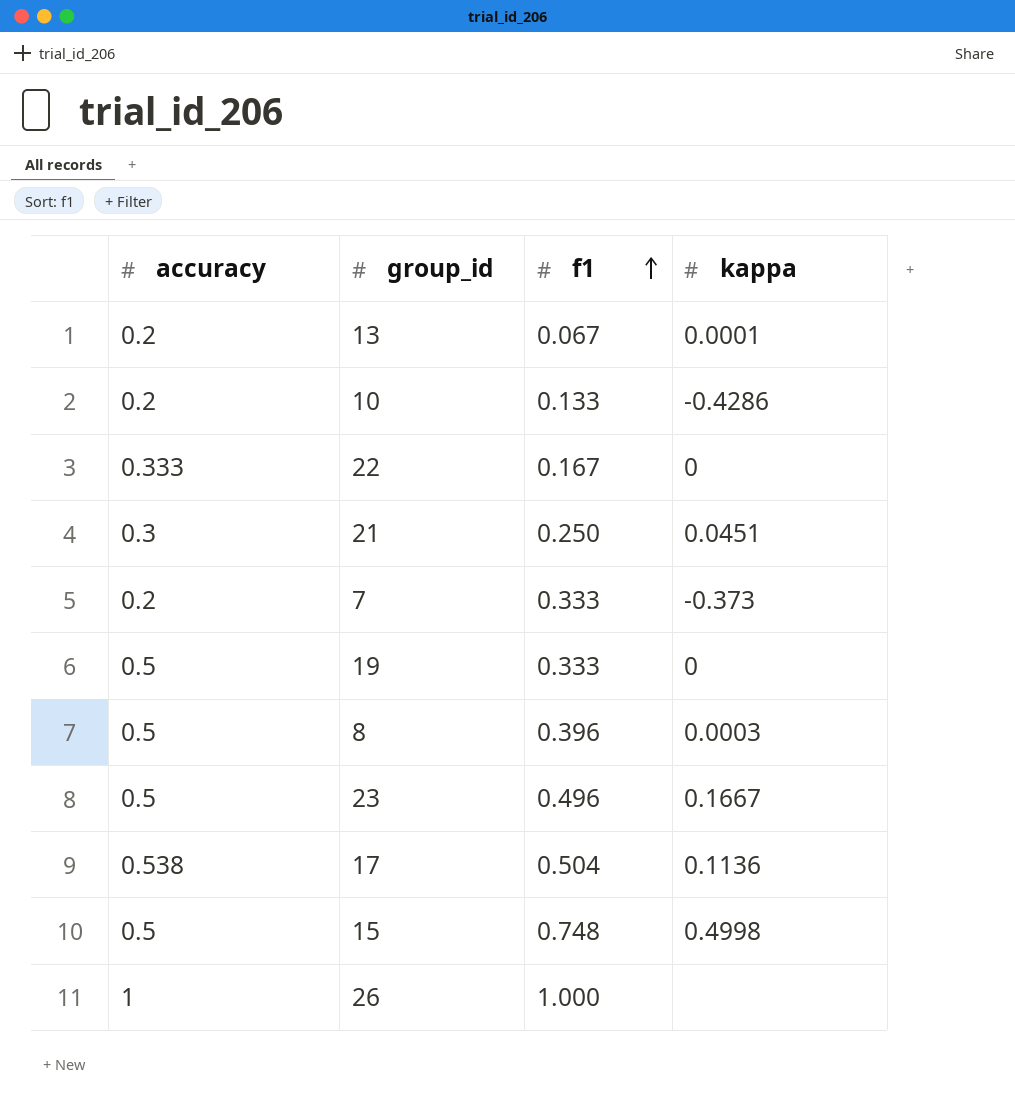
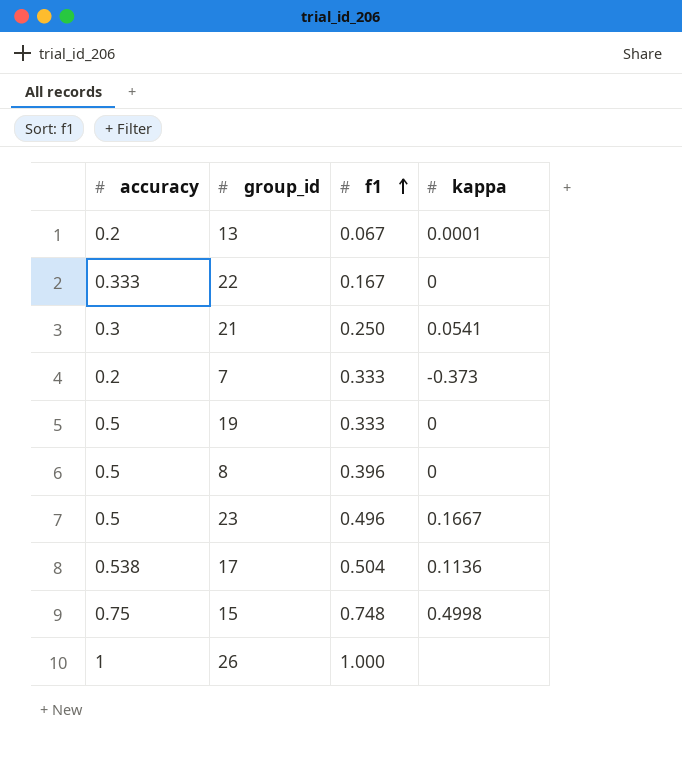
row 10: 0.2 | 0.133 | -0.4286 -> none
21 | kappa: 0.0451 -> 0.0541
8 | kappa: 0.0003 -> 0
15 | accuracy: 0.5 -> 0.75

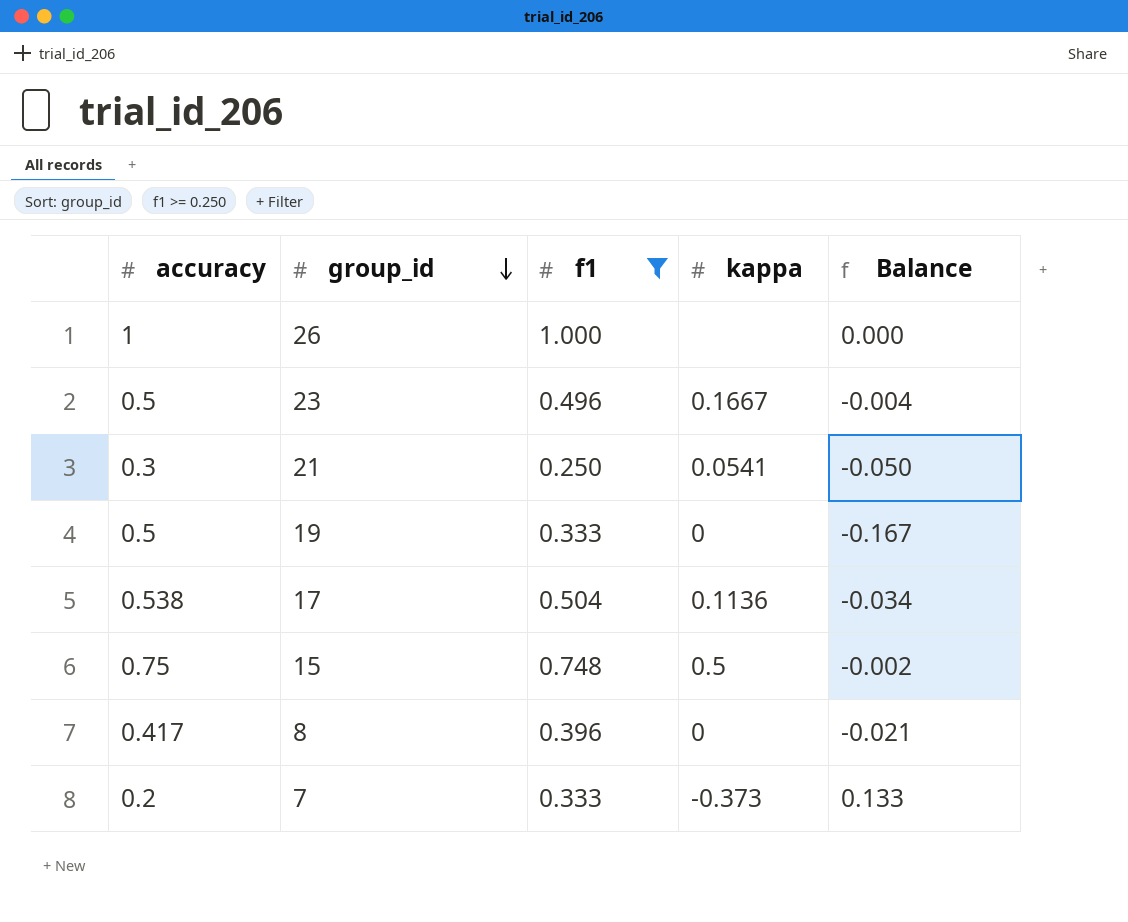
filter: none -> f1 >= 0.250
row order: f1 ascending -> group_id descending
column Balance | formula: none -> [f1] - [accuracy]
15 | kappa: 0.4998 -> 0.5
8 | accuracy: 0.5 -> 0.417

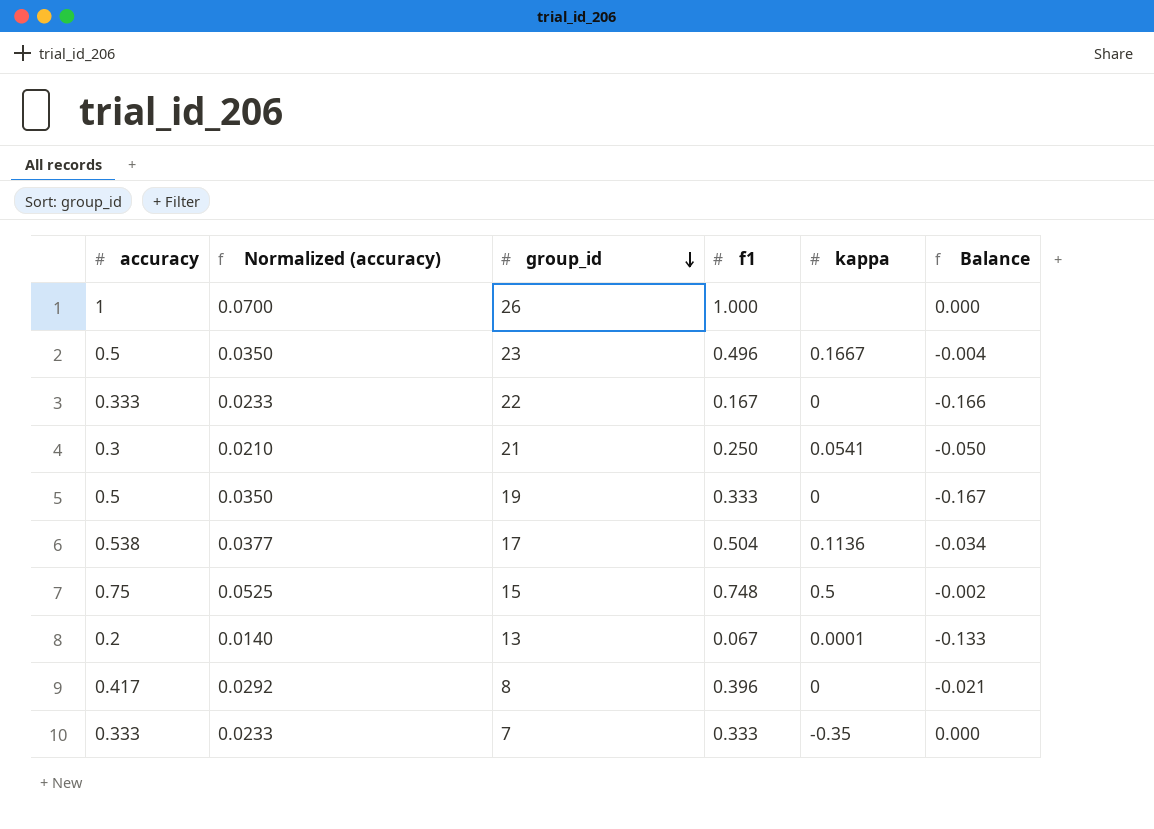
filter: f1 >= 0.250 -> none
column Normalized (accuracy) | formula: none -> [accuracy] * 0.07
7 | accuracy: 0.2 -> 0.333
7 | kappa: -0.373 -> -0.35
7 | Balance: 0.133 -> 0.000

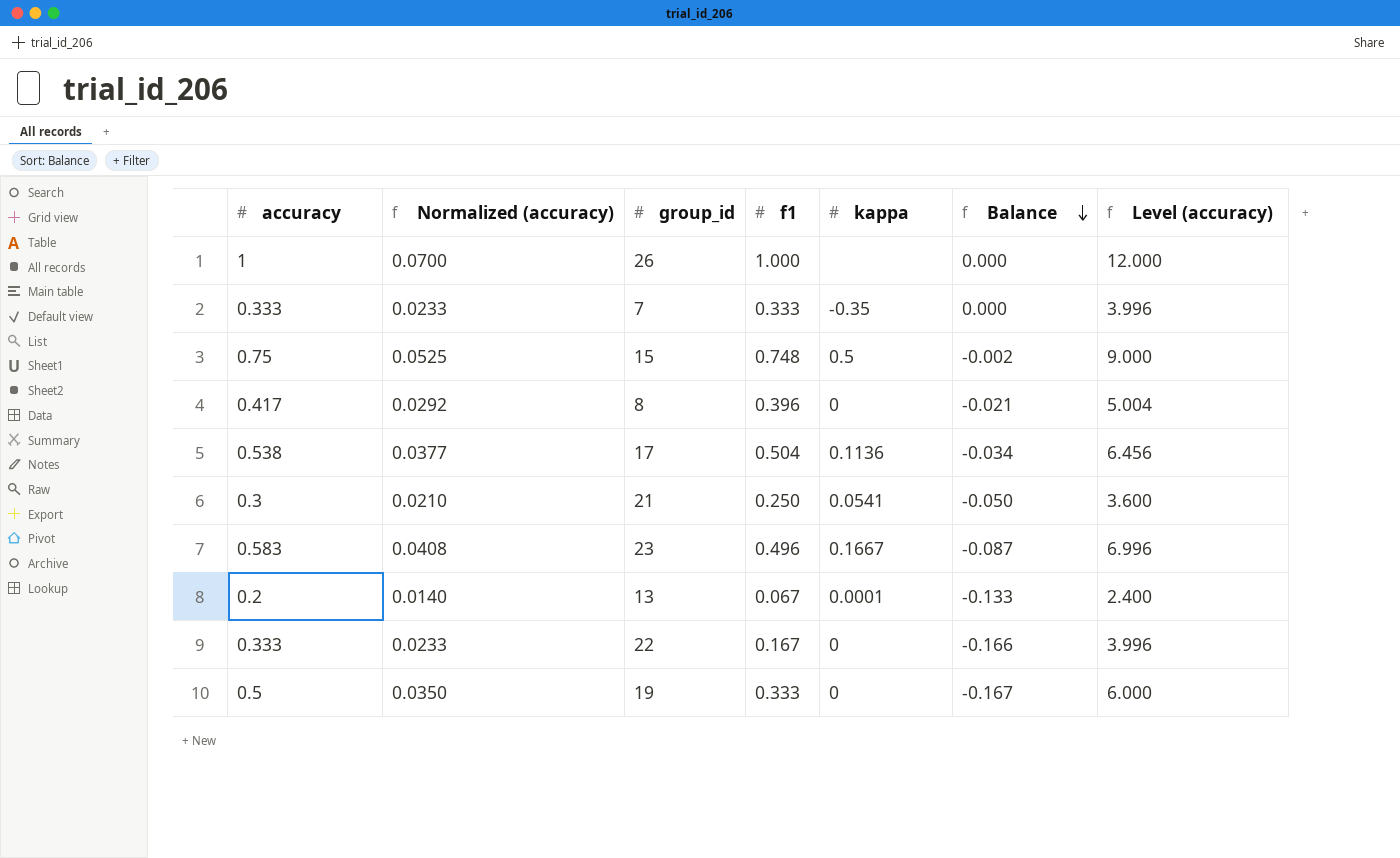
row order: group_id descending -> Balance descending
column Level (accuracy) | formula: none -> [accuracy] * 12
23 | accuracy: 0.5 -> 0.583
23 | Normalized (accuracy): 0.0350 -> 0.0408
23 | Balance: -0.004 -> -0.087

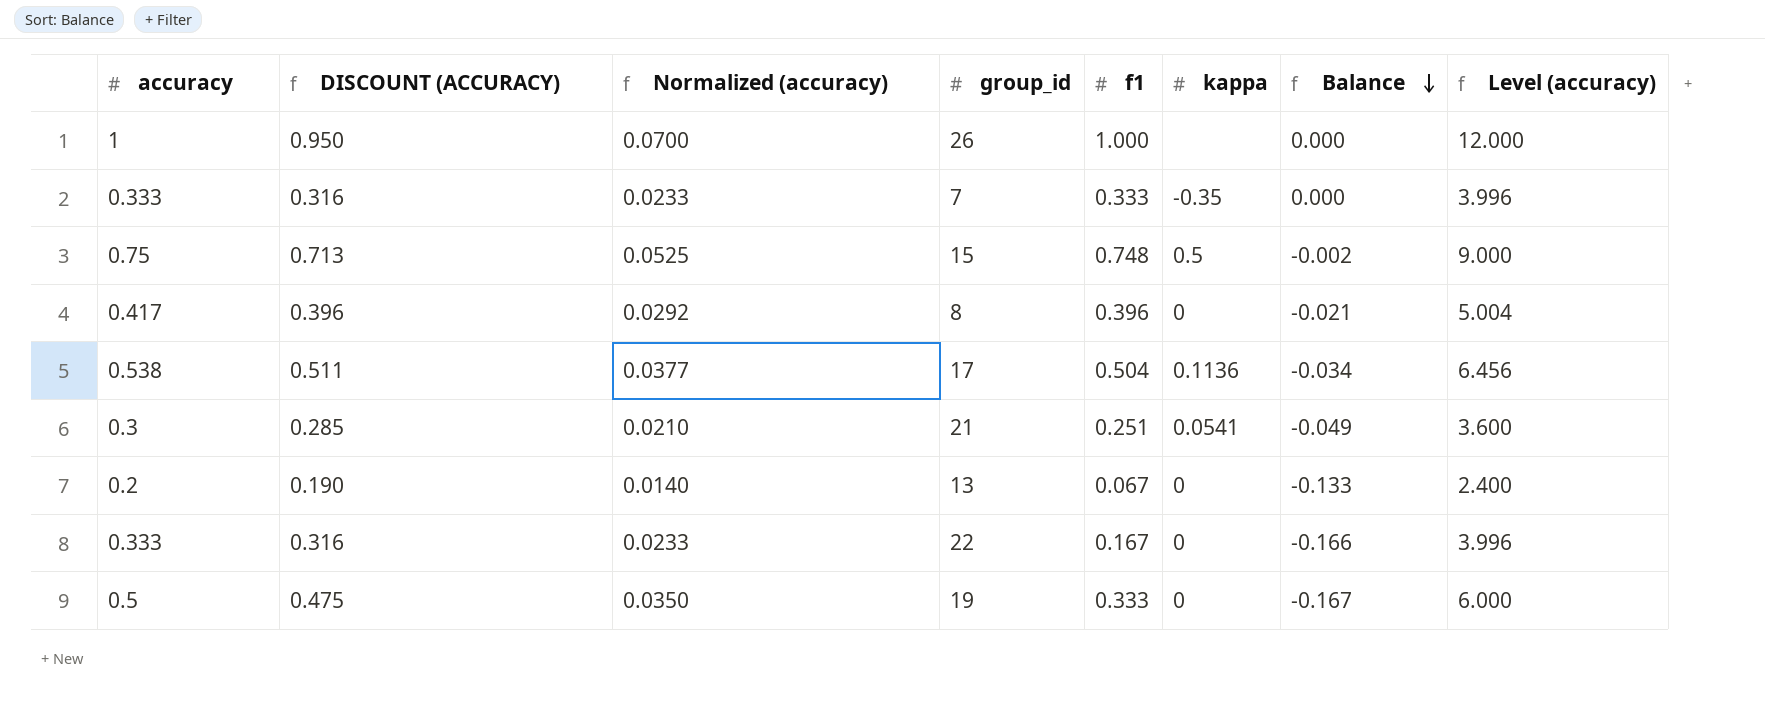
column DISCOUNT (ACCURACY) | formula: none -> [accuracy] * 0.95
row 23: 0.583 | 0.0408 | 0.496 | 0.1667 | -0.087 | 6.996 -> none
21 | f1: 0.250 -> 0.251
21 | Balance: -0.050 -> -0.049
13 | kappa: 0.0001 -> 0

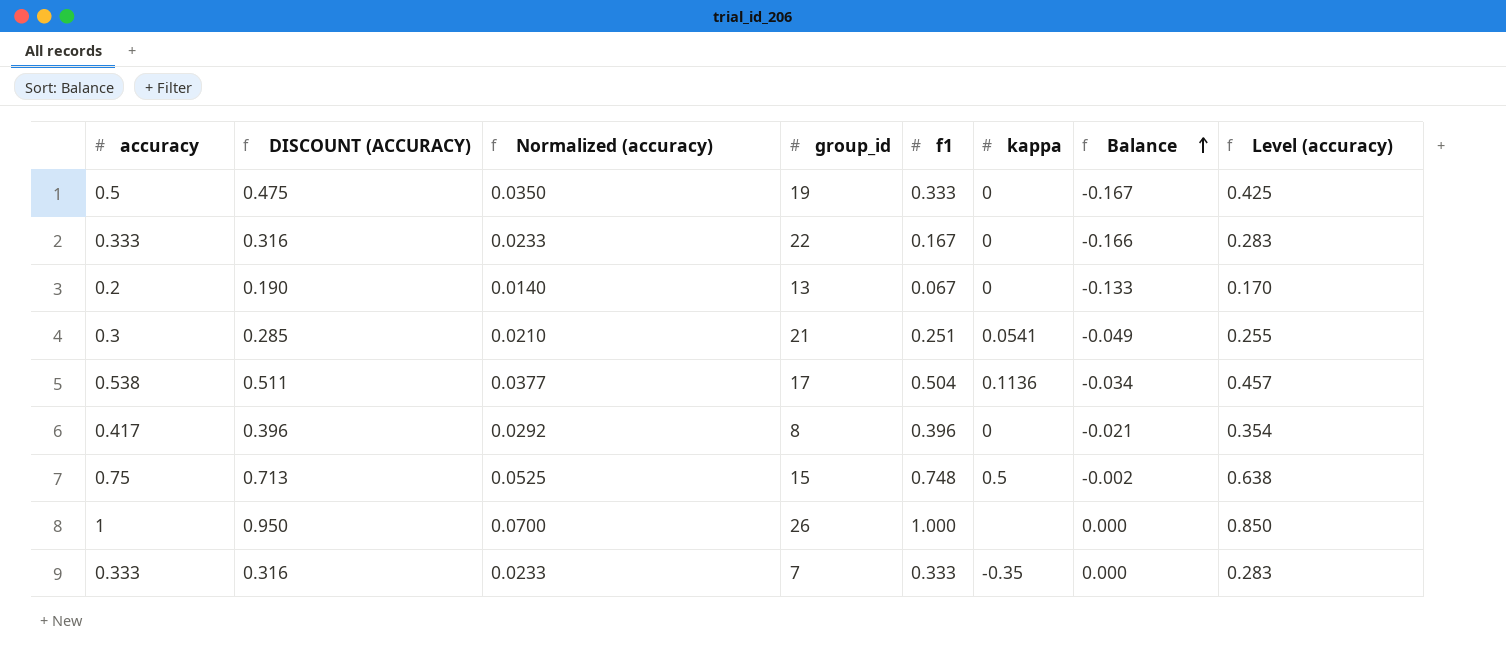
row order: Balance descending -> Balance ascending
column Level (accuracy) | formula: [accuracy] * 12 -> [accuracy] * 0.85

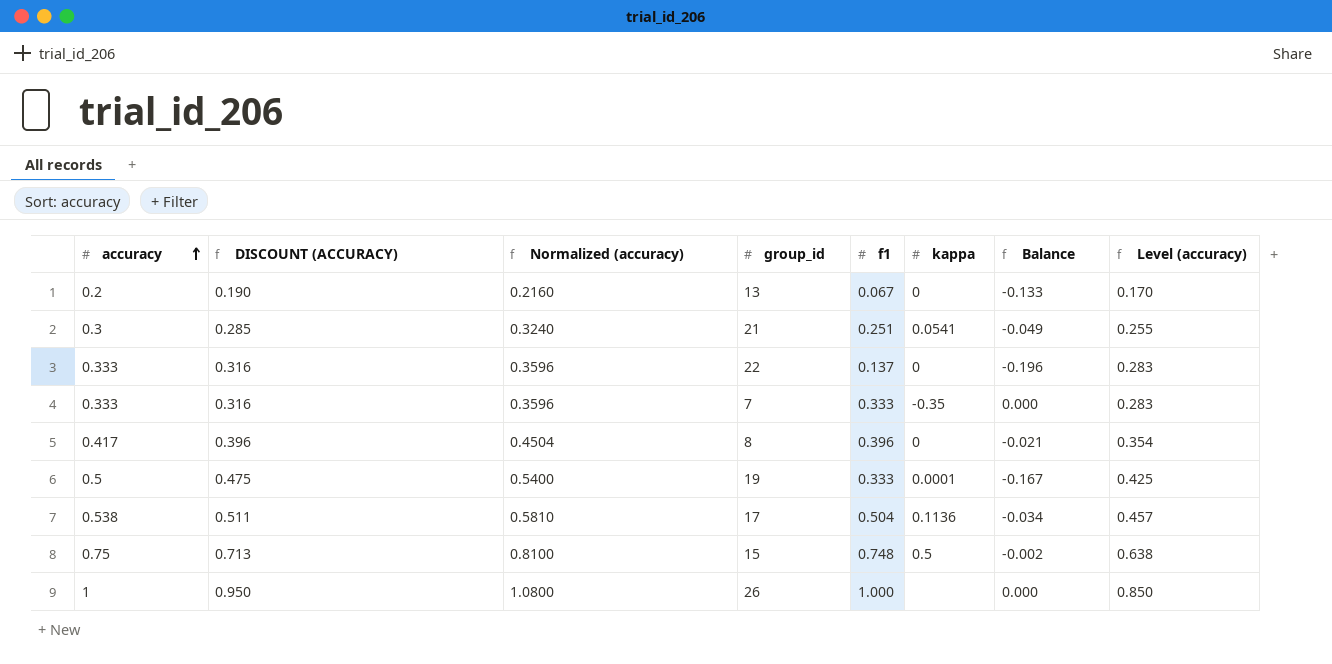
row order: Balance ascending -> accuracy ascending
column Normalized (accuracy) | formula: [accuracy] * 0.07 -> [accuracy] * 1.08
22 | f1: 0.167 -> 0.137
22 | Balance: -0.166 -> -0.196
19 | kappa: 0 -> 0.0001

